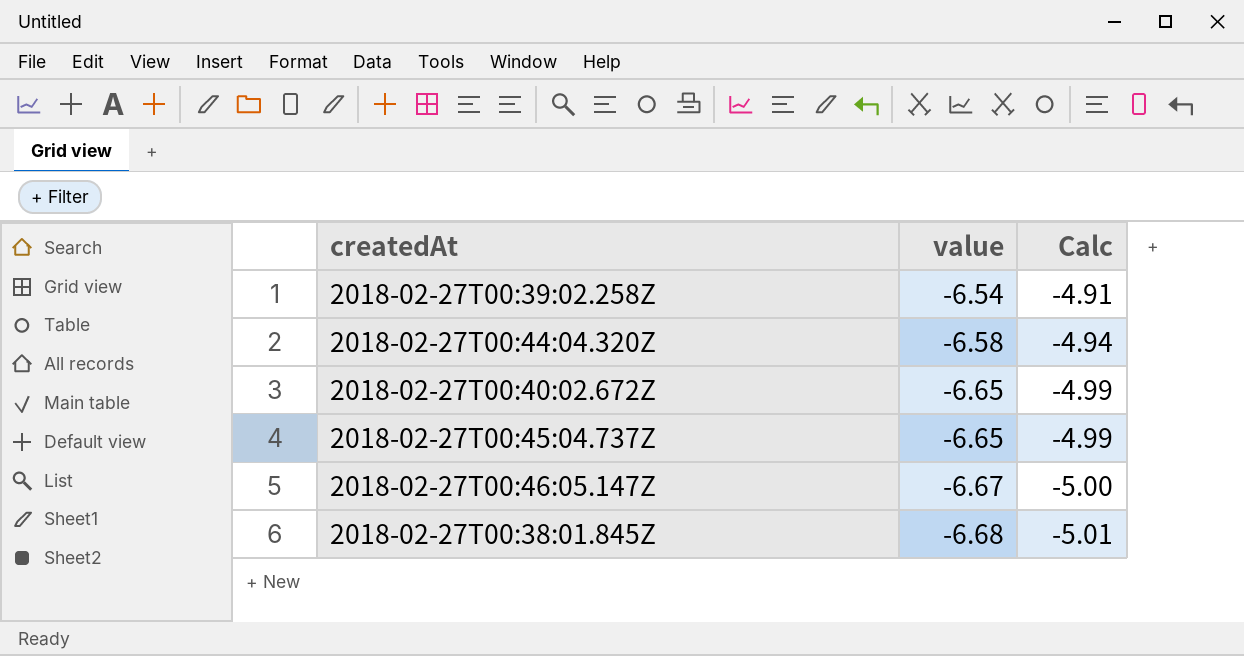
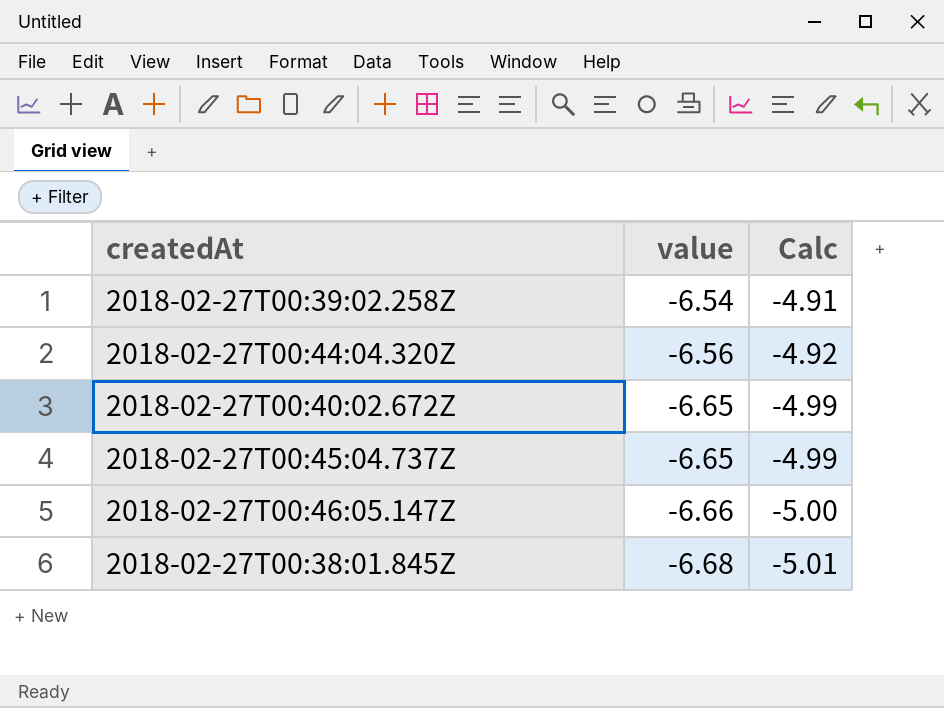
2018-02-27T00:44:04.320Z | value: -6.58 -> -6.56
2018-02-27T00:44:04.320Z | Calc: -4.94 -> -4.92
2018-02-27T00:46:05.147Z | value: -6.67 -> -6.66

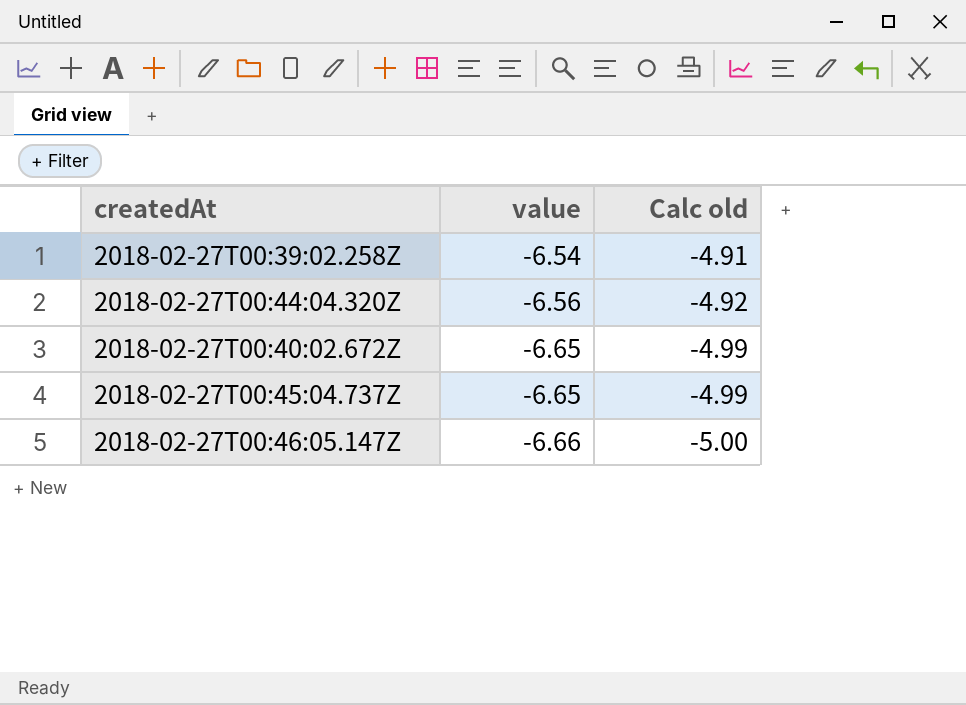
column name: Calc -> Calc old
row 2018-02-27T00:38:01.845Z: -6.68 | -5.01 -> none

